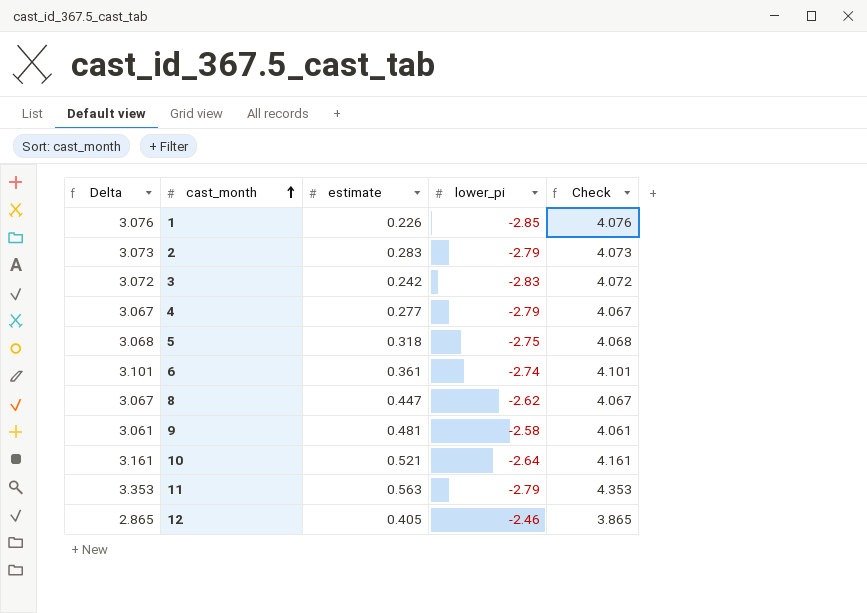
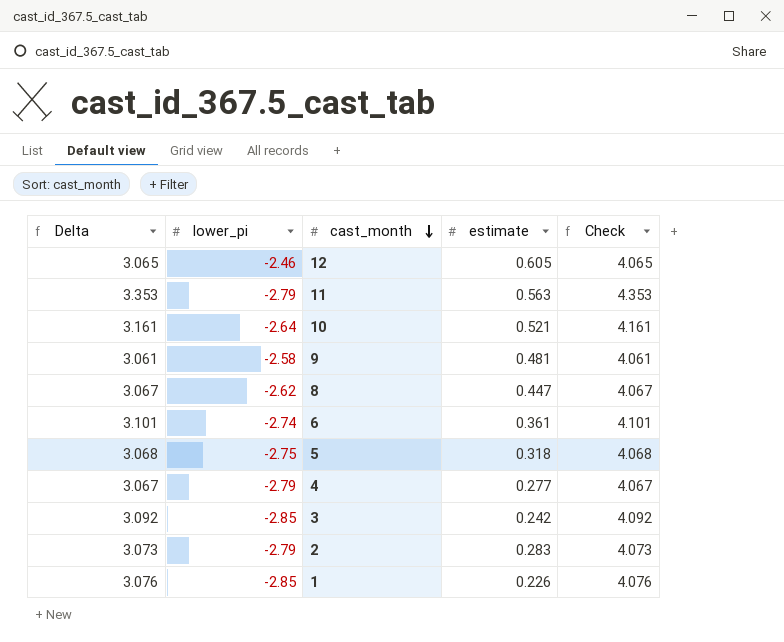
row order: cast_month ascending -> cast_month descending
column lower_pi | position: 4 -> 2
12 | Delta: 2.865 -> 3.065
12 | estimate: 0.405 -> 0.605
12 | Check: 3.865 -> 4.065
3 | Delta: 3.072 -> 3.092
3 | lower_pi: -2.83 -> -2.85
3 | Check: 4.072 -> 4.092

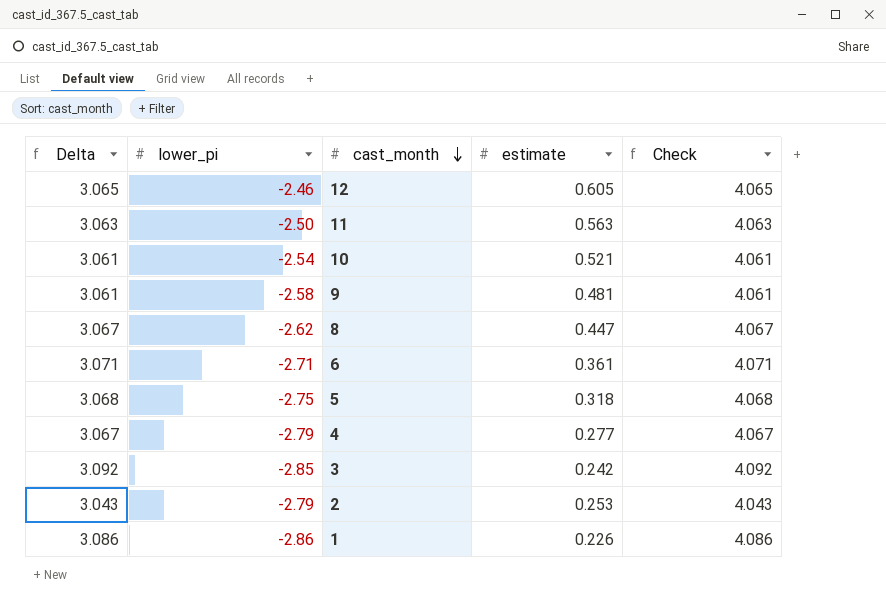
11 | Delta: 3.353 -> 3.063
11 | lower_pi: -2.79 -> -2.50
11 | Check: 4.353 -> 4.063
10 | Delta: 3.161 -> 3.061
10 | lower_pi: -2.64 -> -2.54
10 | Check: 4.161 -> 4.061
6 | Delta: 3.101 -> 3.071
6 | lower_pi: -2.74 -> -2.71
6 | Check: 4.101 -> 4.071
2 | Delta: 3.073 -> 3.043
2 | estimate: 0.283 -> 0.253
2 | Check: 4.073 -> 4.043
1 | Delta: 3.076 -> 3.086
1 | lower_pi: -2.85 -> -2.86
1 | Check: 4.076 -> 4.086

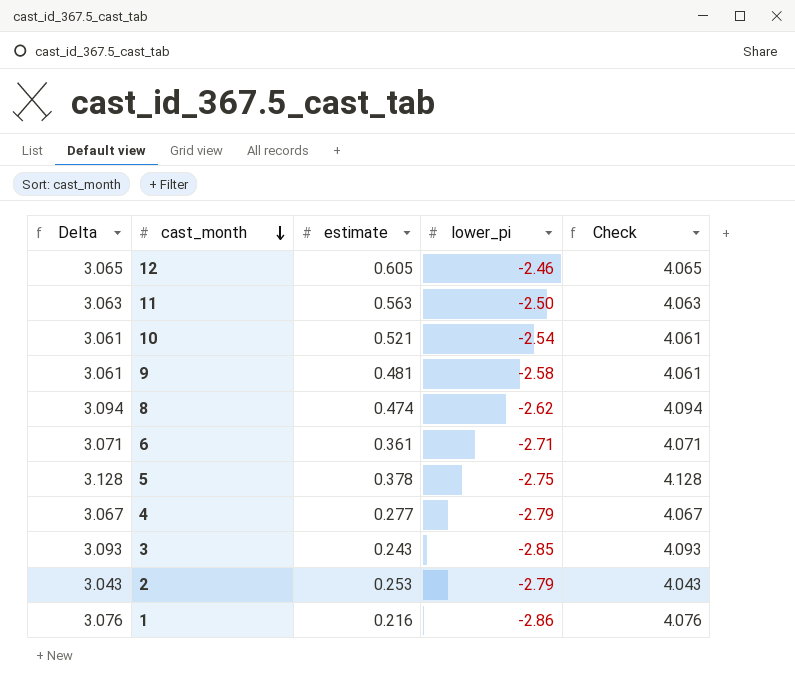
column lower_pi | position: 2 -> 4
8 | Delta: 3.067 -> 3.094
8 | estimate: 0.447 -> 0.474
8 | Check: 4.067 -> 4.094
5 | Delta: 3.068 -> 3.128
5 | estimate: 0.318 -> 0.378
5 | Check: 4.068 -> 4.128
3 | Delta: 3.092 -> 3.093
3 | estimate: 0.242 -> 0.243
3 | Check: 4.092 -> 4.093
1 | Delta: 3.086 -> 3.076
1 | estimate: 0.226 -> 0.216
1 | Check: 4.086 -> 4.076

